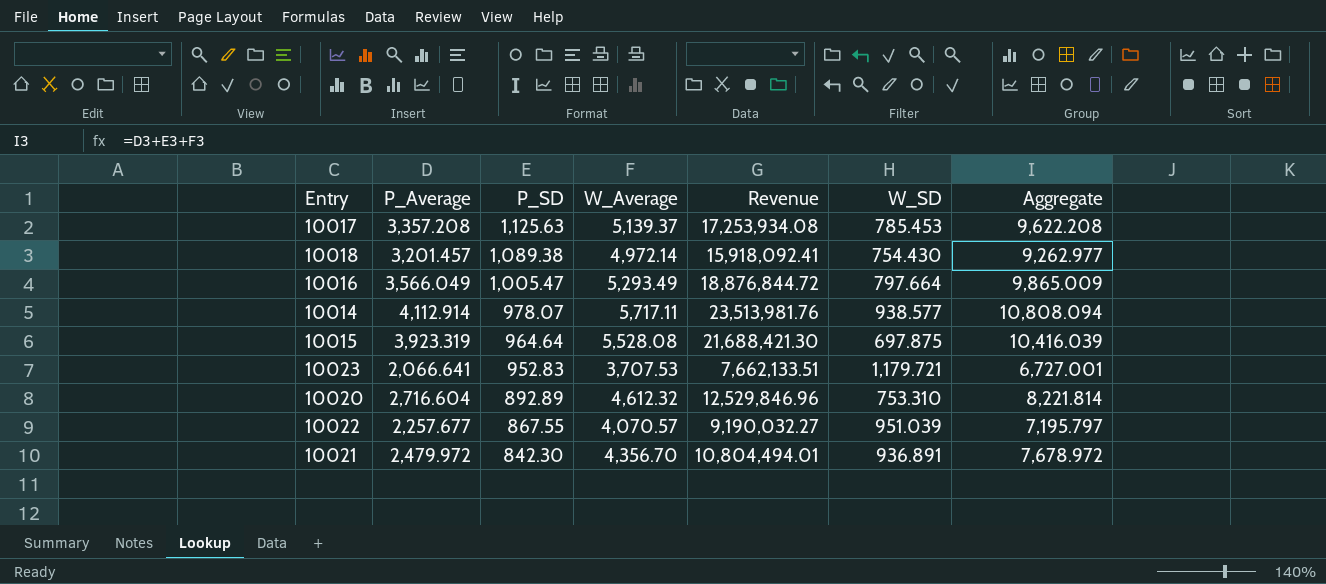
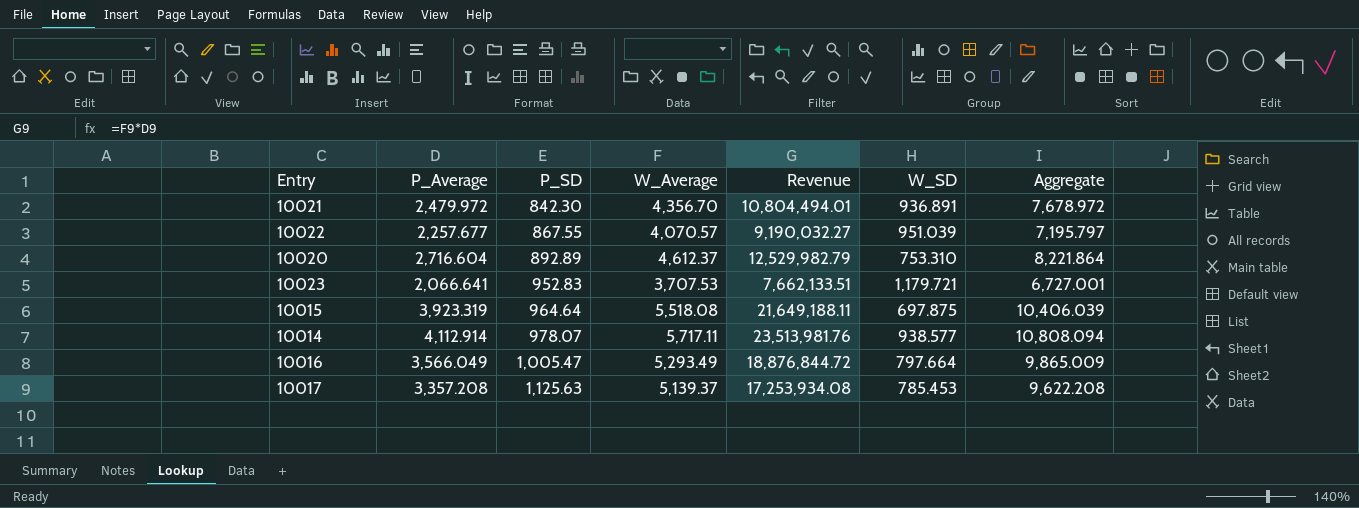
row order: P_SD descending -> P_SD ascending
row 10018: 3,201.457 | 1,089.38 | 4,972.14 | 15,918,092.41 | 754.430 | 9,262.977 -> none
10020 | W_Average: 4,612.32 -> 4,612.37
10020 | Revenue: 12,529,846.96 -> 12,529,982.79
10020 | Aggregate: 8,221.814 -> 8,221.864
10015 | W_Average: 5,528.08 -> 5,518.08
10015 | Revenue: 21,688,421.30 -> 21,649,188.11
10015 | Aggregate: 10,416.039 -> 10,406.039

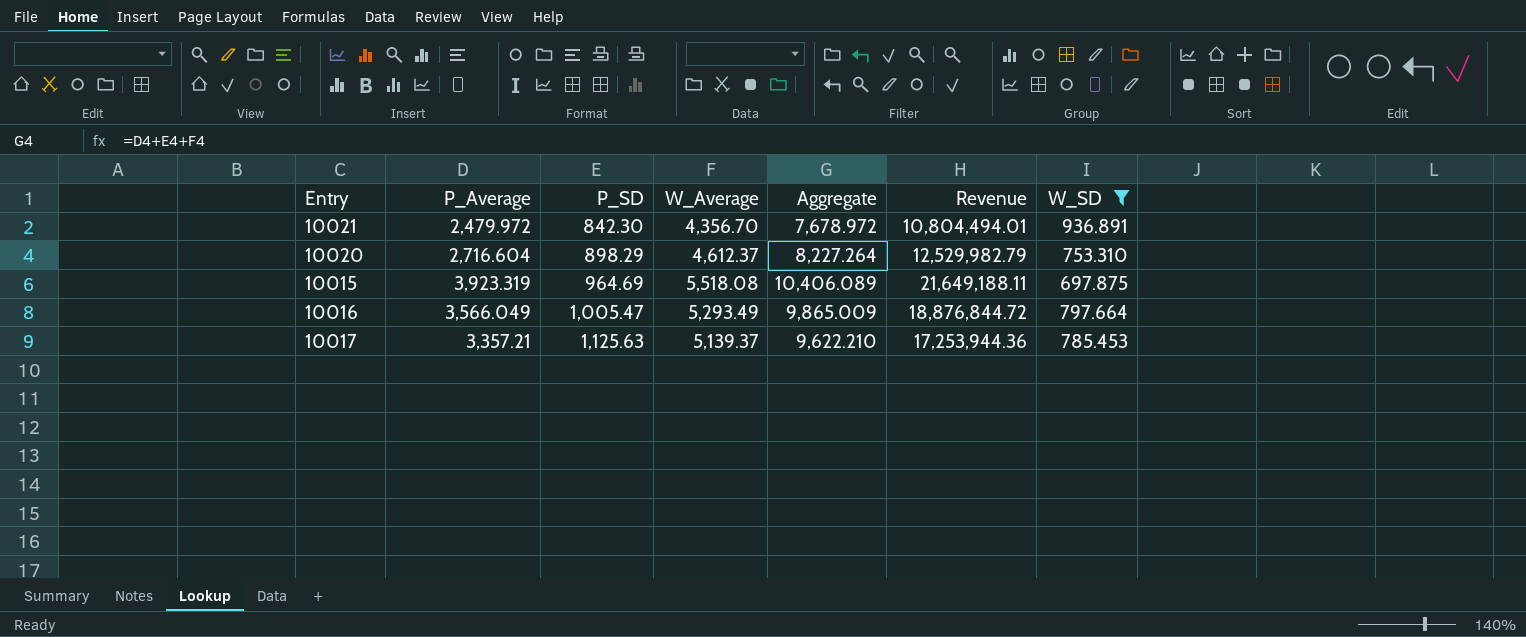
filter: none -> W_SD <= 936.891
column Aggregate | position: 7 -> 5
10020 | P_SD: 892.89 -> 898.29
10020 | Aggregate: 8,221.864 -> 8,227.264
10015 | P_SD: 964.64 -> 964.69
10015 | Aggregate: 10,406.039 -> 10,406.089
10017 | P_Average: 3,357.208 -> 3,357.21
10017 | Aggregate: 9,622.208 -> 9,622.210
10017 | Revenue: 17,253,934.08 -> 17,253,944.36

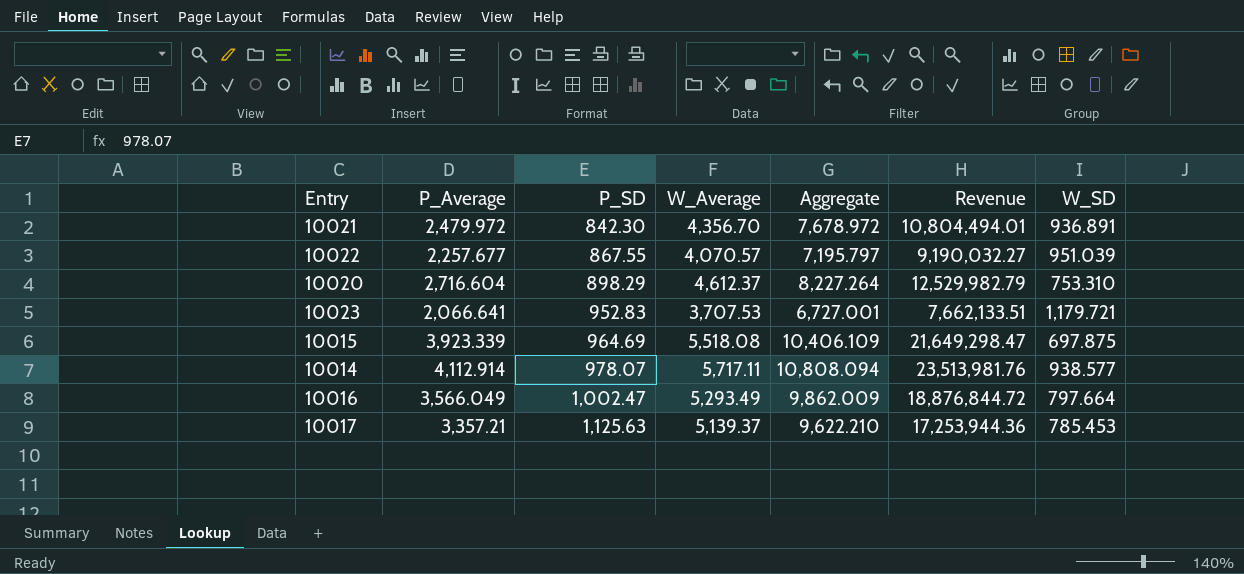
filter: W_SD <= 936.891 -> none
10015 | P_Average: 3,923.319 -> 3,923.339
10015 | Aggregate: 10,406.089 -> 10,406.109
10015 | Revenue: 21,649,188.11 -> 21,649,298.47
10016 | P_SD: 1,005.47 -> 1,002.47
10016 | Aggregate: 9,865.009 -> 9,862.009

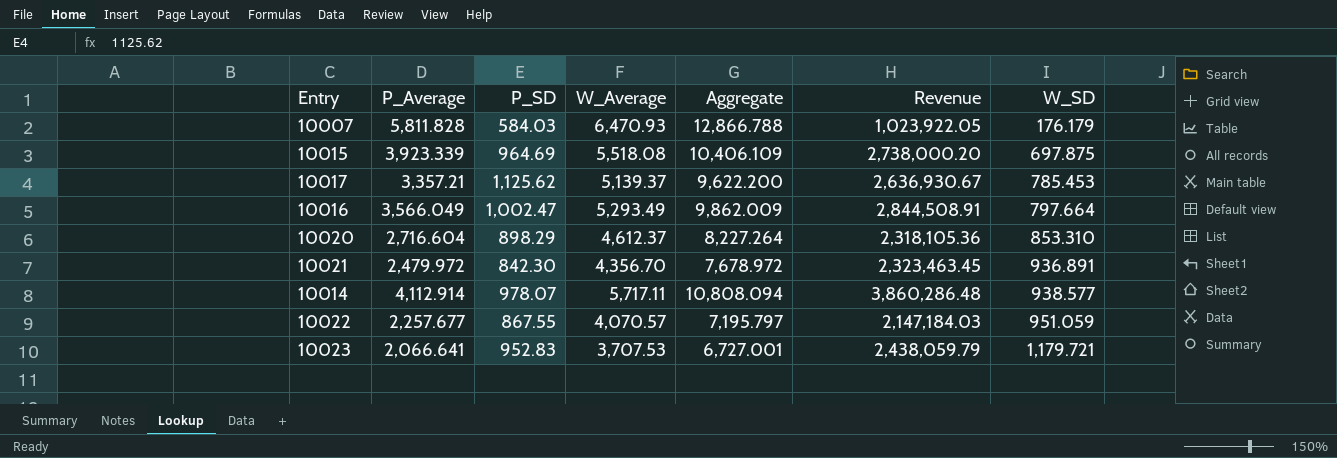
row order: P_SD ascending -> W_SD ascending
column Revenue | formula: [P_Average] * [W_Average] -> [P_Average] * [W_SD]
row 10007: none -> 5,811.828 | 584.03 | 6,470.93 | 12,866.788 | 1,023,922.05 | 176.179
10017 | P_SD: 1,125.63 -> 1,125.62
10017 | Aggregate: 9,622.210 -> 9,622.200
10020 | W_SD: 753.310 -> 853.310
10022 | W_SD: 951.039 -> 951.059

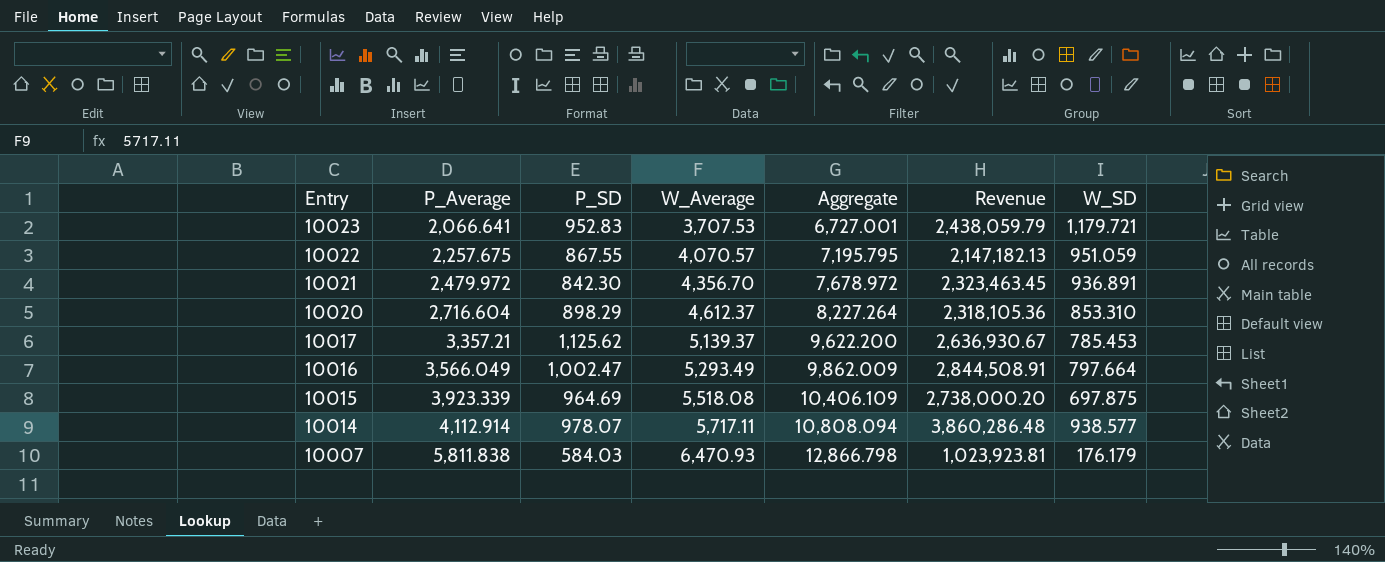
row order: W_SD ascending -> Entry descending
10022 | P_Average: 2,257.677 -> 2,257.675
10022 | Aggregate: 7,195.797 -> 7,195.795
10022 | Revenue: 2,147,184.03 -> 2,147,182.13
10007 | P_Average: 5,811.828 -> 5,811.838
10007 | Aggregate: 12,866.788 -> 12,866.798
10007 | Revenue: 1,023,922.05 -> 1,023,923.81

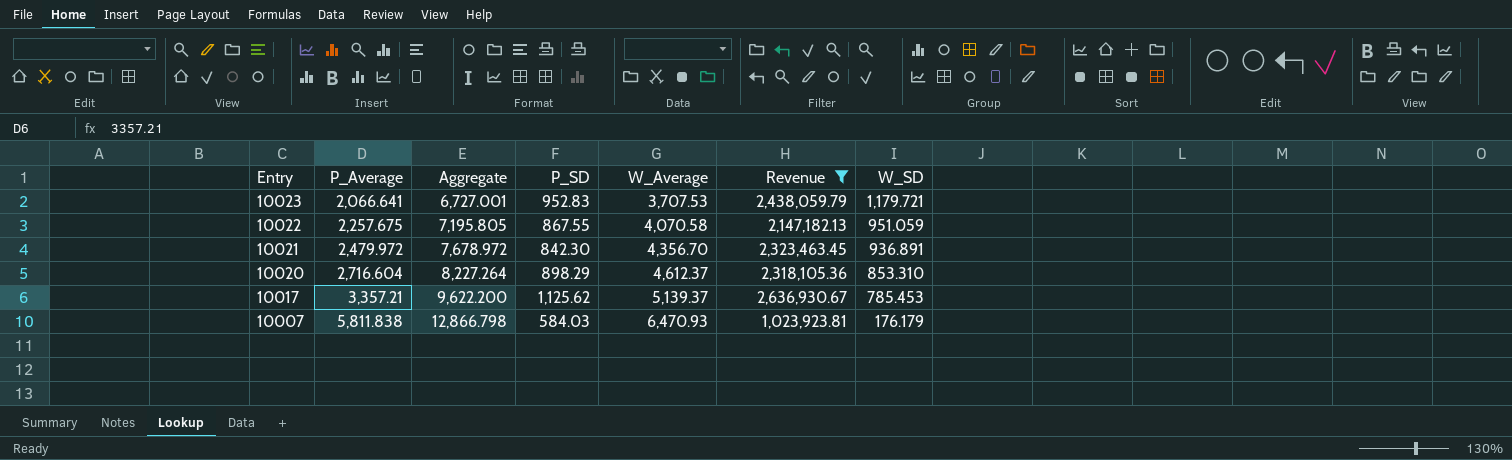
filter: none -> Revenue <= 2,636,930.67
column Aggregate | position: 5 -> 3
10022 | Aggregate: 7,195.795 -> 7,195.805
10022 | W_Average: 4,070.57 -> 4,070.58

